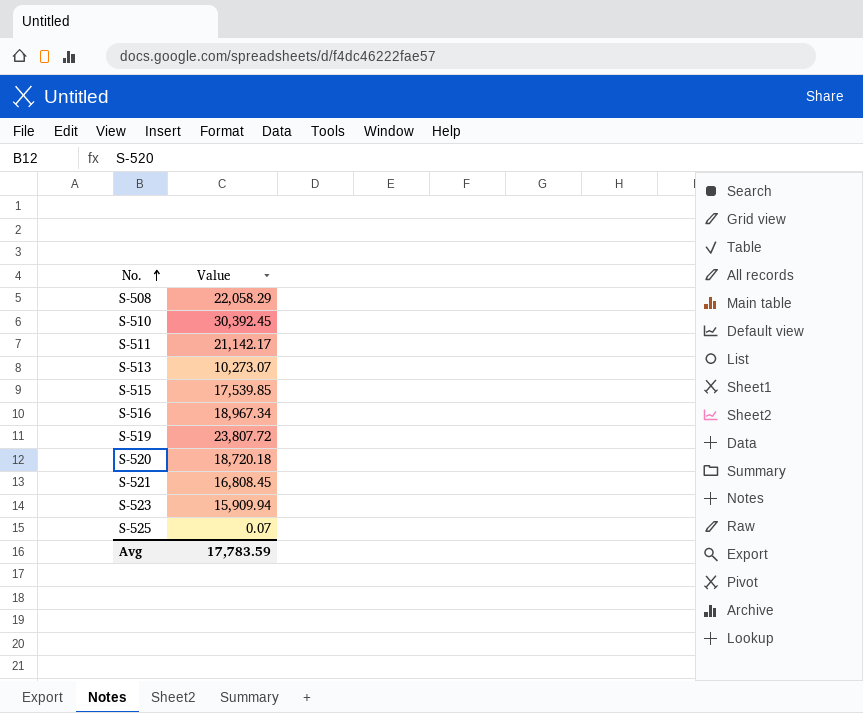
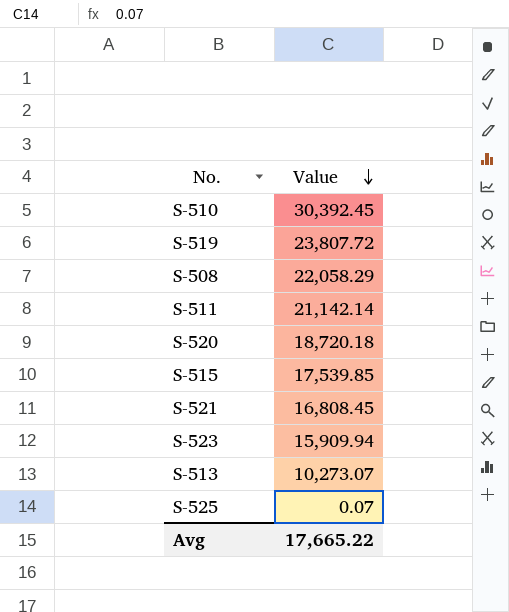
row order: No. ascending -> Value descending
row S-516: 18,967.34 -> none
S-511 | Value: 21,142.17 -> 21,142.14
Avg | Value: 17,783.59 -> 17,665.22

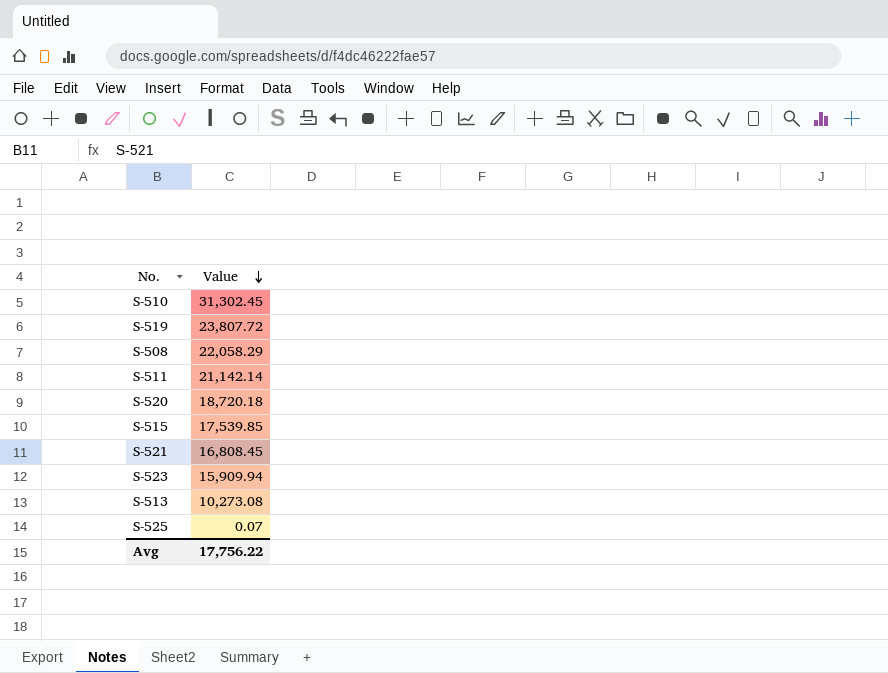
S-510 | Value: 30,392.45 -> 31,302.45
S-513 | Value: 10,273.07 -> 10,273.08
Avg | Value: 17,665.22 -> 17,756.22

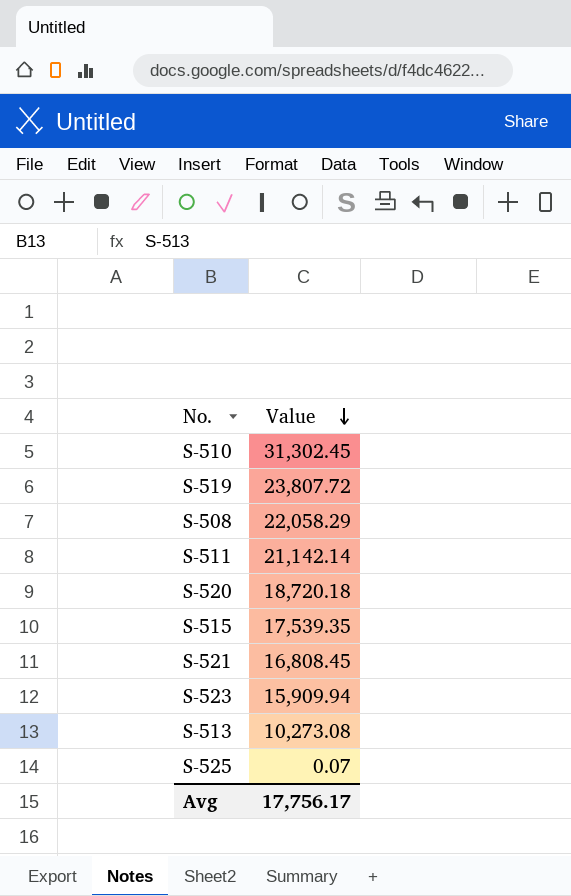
S-515 | Value: 17,539.85 -> 17,539.35
Avg | Value: 17,756.22 -> 17,756.17

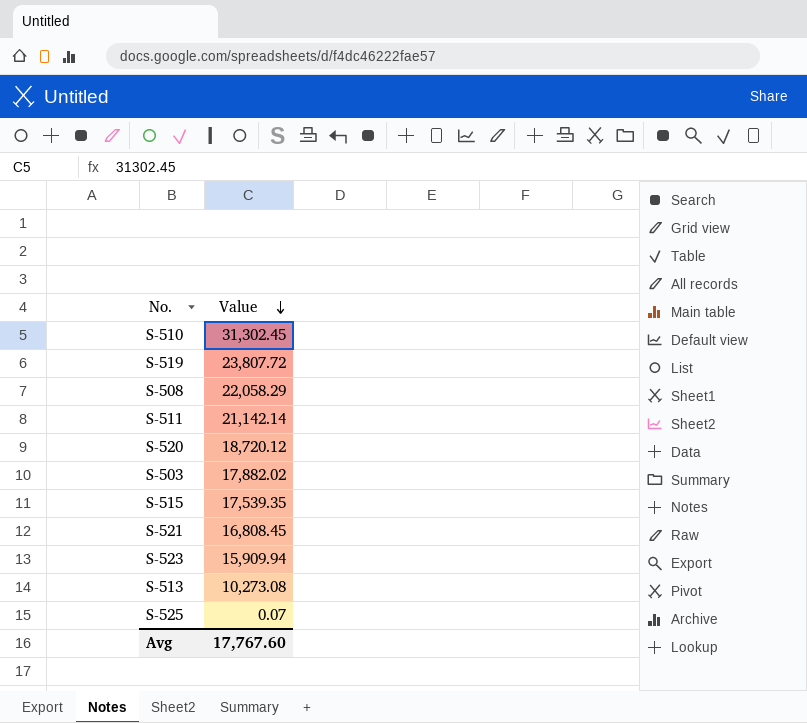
S-520 | Value: 18,720.18 -> 18,720.12
row S-503: none -> 17,882.02
Avg | Value: 17,756.17 -> 17,767.60

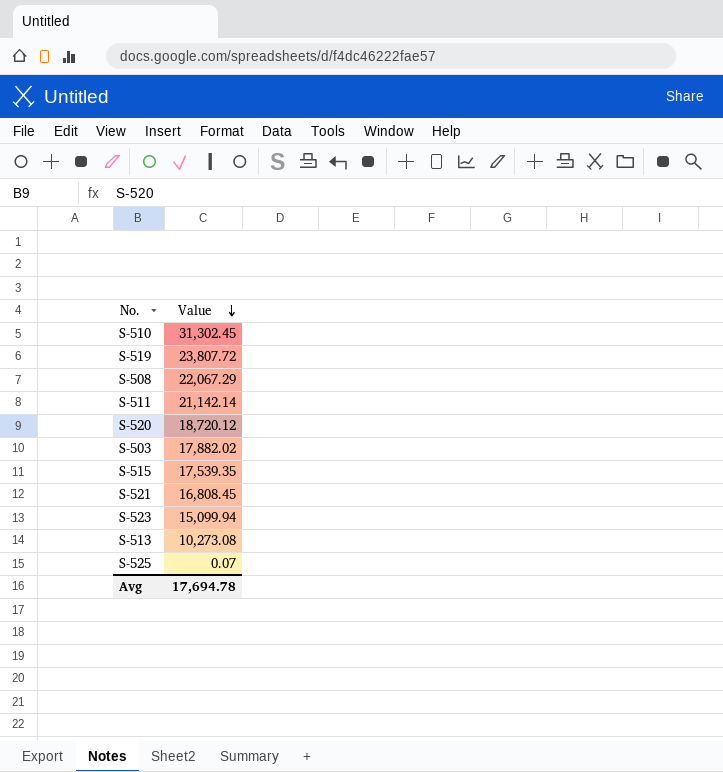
S-508 | Value: 22,058.29 -> 22,067.29
S-523 | Value: 15,909.94 -> 15,099.94
Avg | Value: 17,767.60 -> 17,694.78

